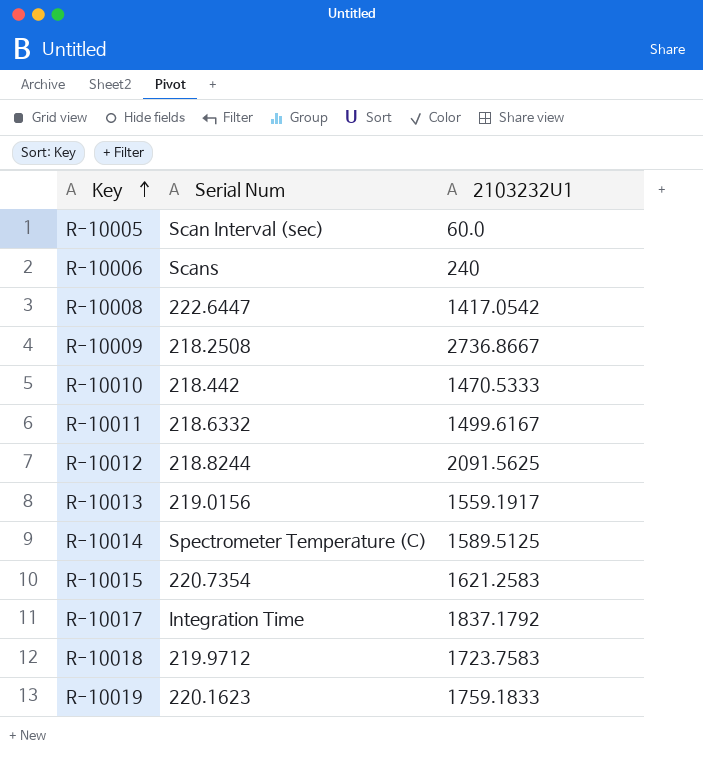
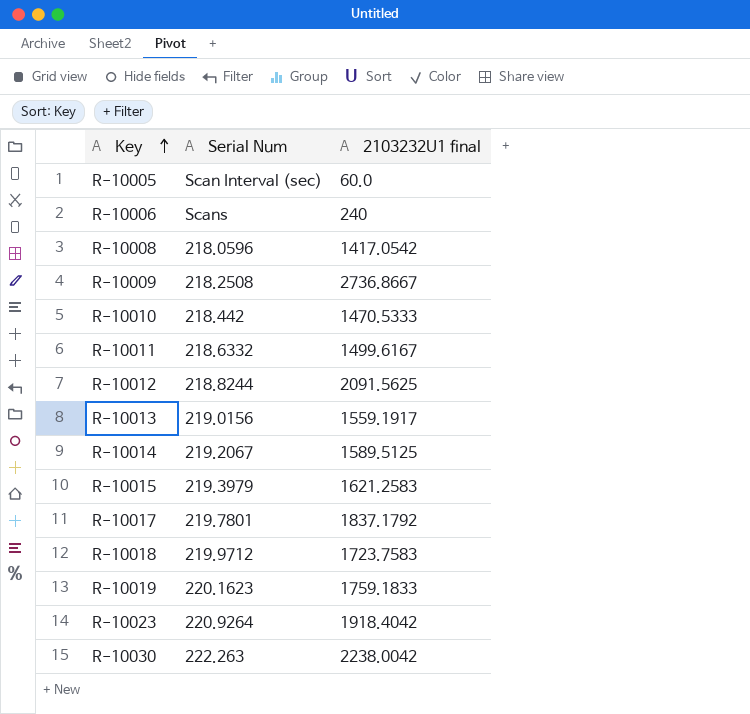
column name: 2103232U1 -> 2103232U1 final
R-10008 | Serial Num: 222.6447 -> 218.0596
R-10014 | Serial Num: Spectrometer Temperature (C) -> 219.2067
R-10015 | Serial Num: 220.7354 -> 219.3979
R-10017 | Serial Num: Integration Time -> 219.7801
row R-10023: none -> 220.9264 | 1918.4042
row R-10030: none -> 222.263 | 2238.0042

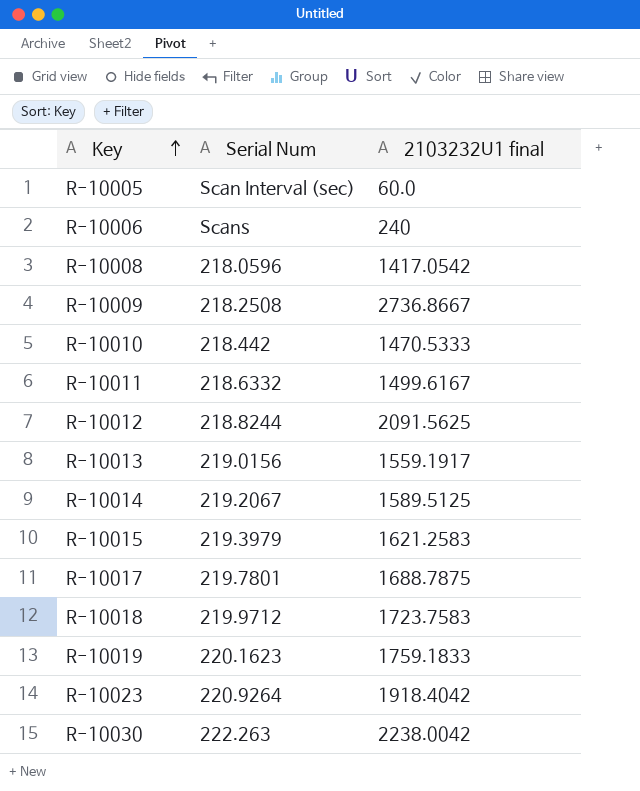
R-10017 | 2103232U1 final: 1837.1792 -> 1688.7875

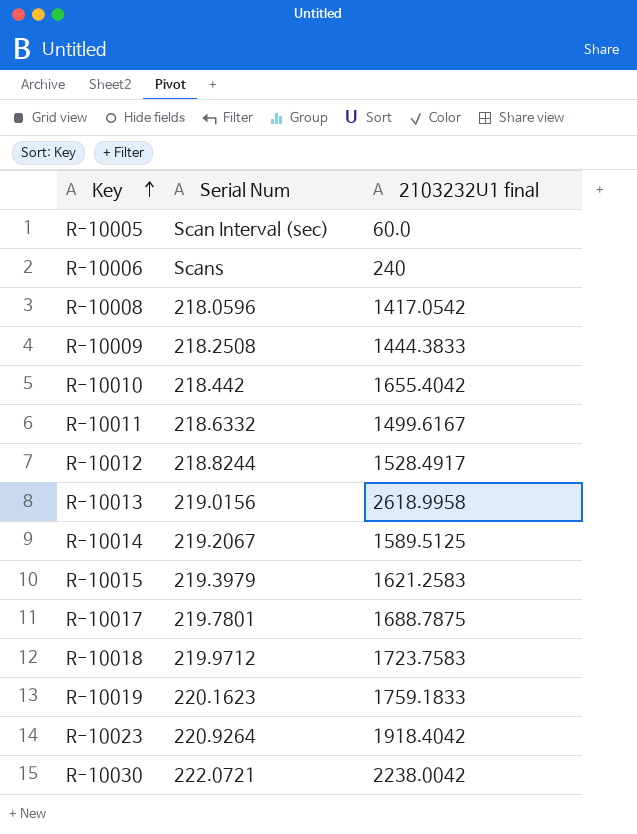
R-10009 | 2103232U1 final: 2736.8667 -> 1444.3833
R-10010 | 2103232U1 final: 1470.5333 -> 1655.4042
R-10012 | 2103232U1 final: 2091.5625 -> 1528.4917
R-10013 | 2103232U1 final: 1559.1917 -> 2618.9958
R-10030 | Serial Num: 222.263 -> 222.0721

